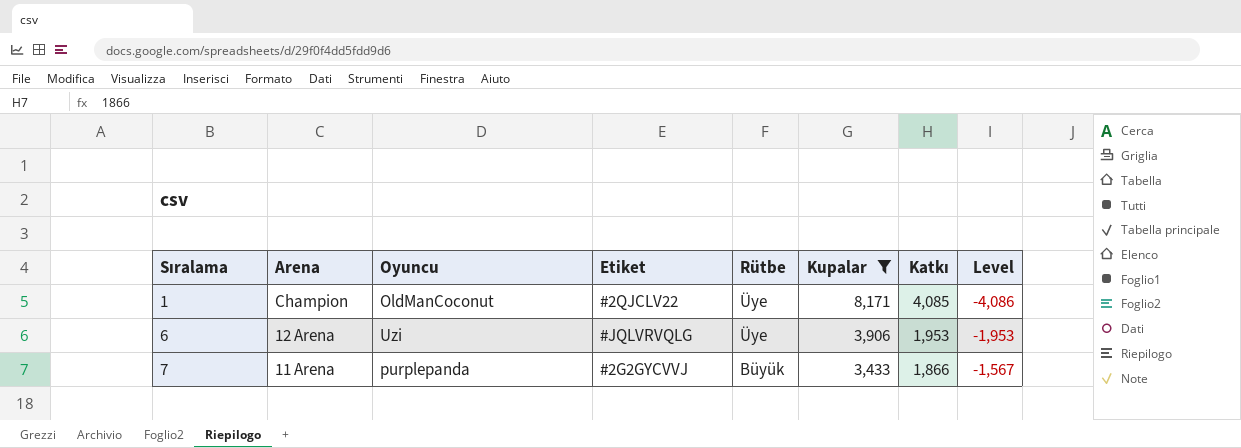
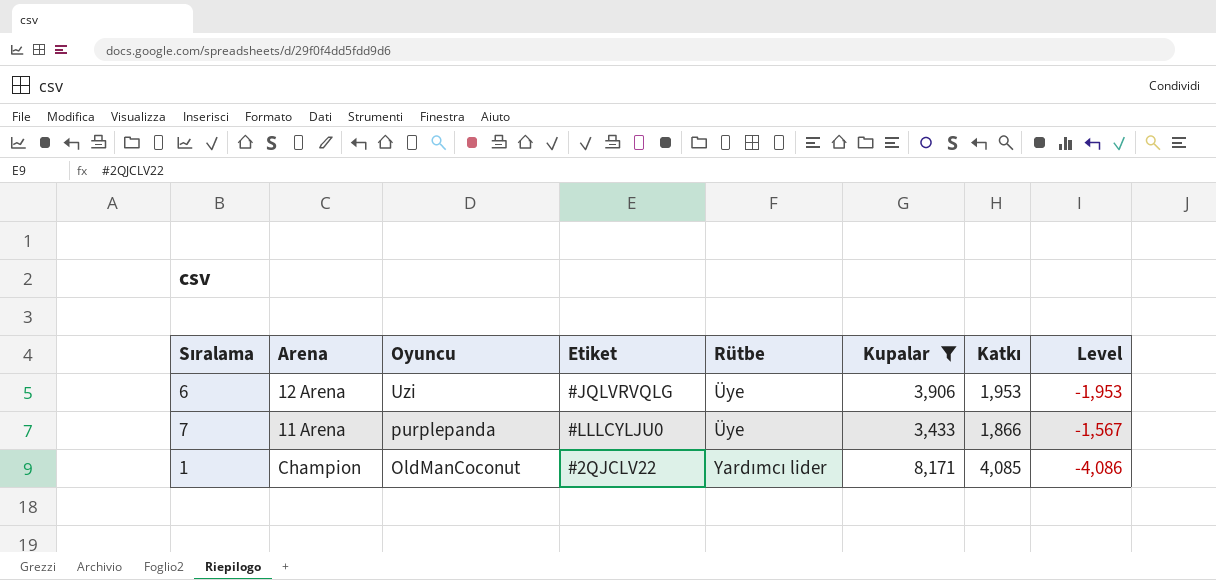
row order: Sıralama ascending -> Oyuncu descending
7 | Etiket: #2G2GYCVVJ -> #LLLCYLJU0
7 | Rütbe: Büyük -> Üye
1 | Rütbe: Üye -> Yardımcı lider

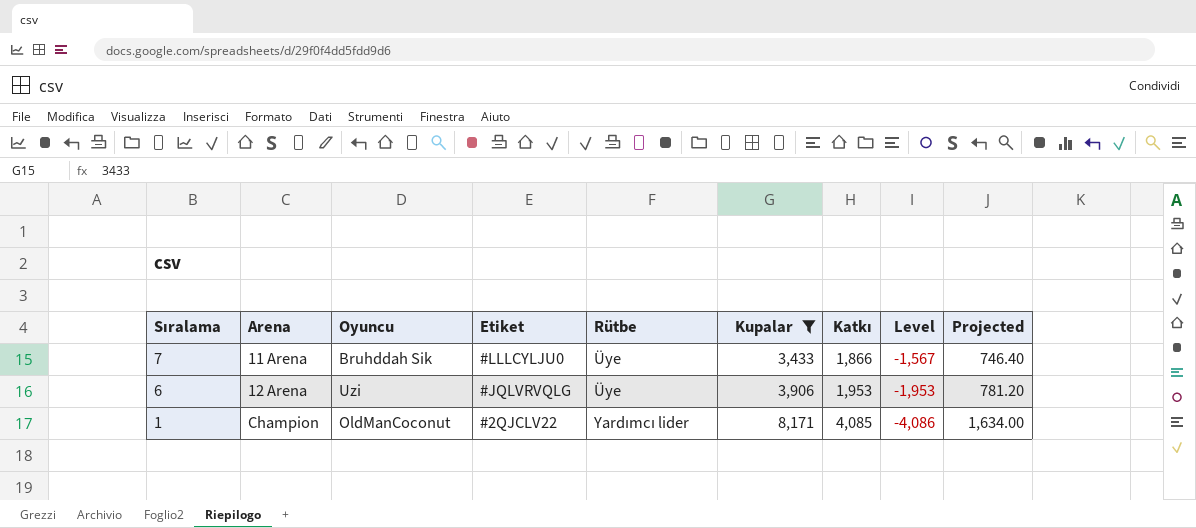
row order: Oyuncu descending -> Sıralama descending
column Projected | formula: none -> [Katkı] * 0.4
7 | Oyuncu: purplepanda -> Bruhddah Sik

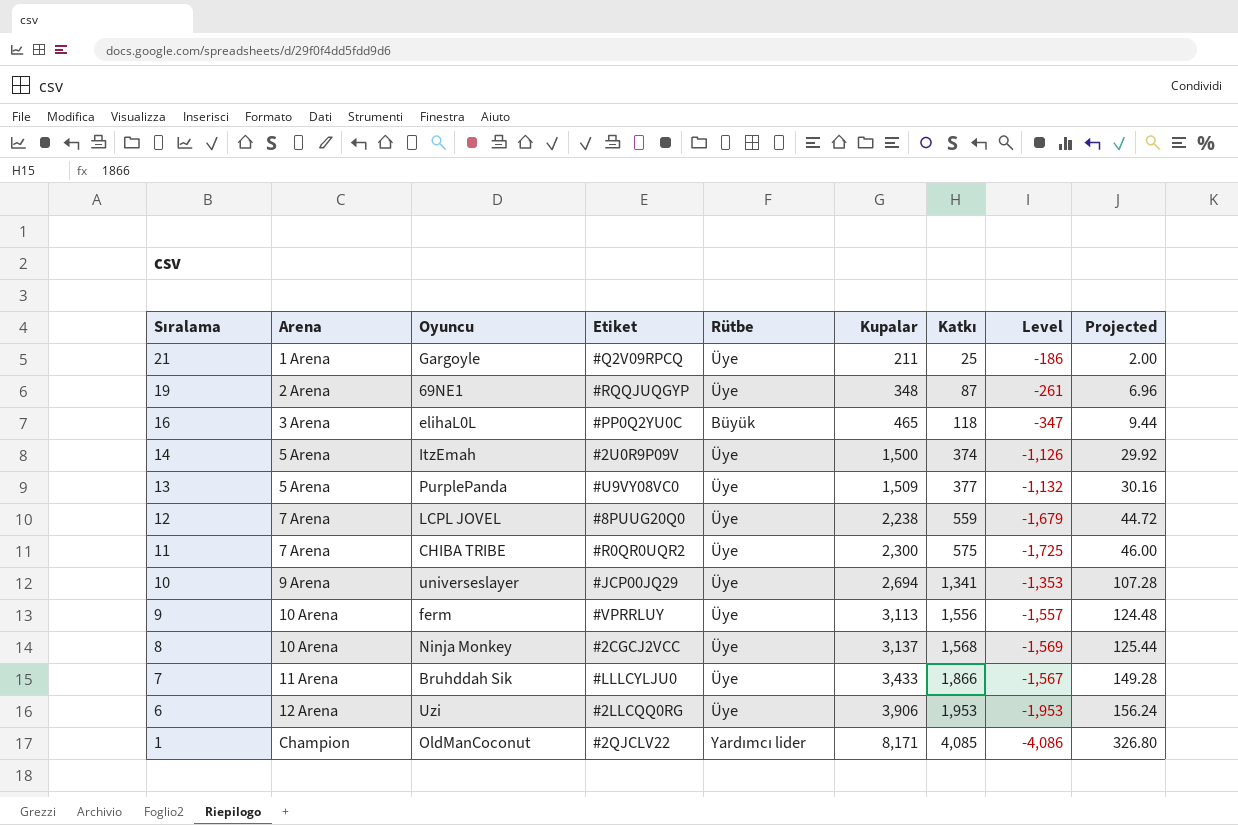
filter: Kupalar >= 3,433 -> none
column Projected | formula: [Katkı] * 0.4 -> [Katkı] * 0.08
6 | Etiket: #JQLVRVQLG -> #2LLCQQ0RG

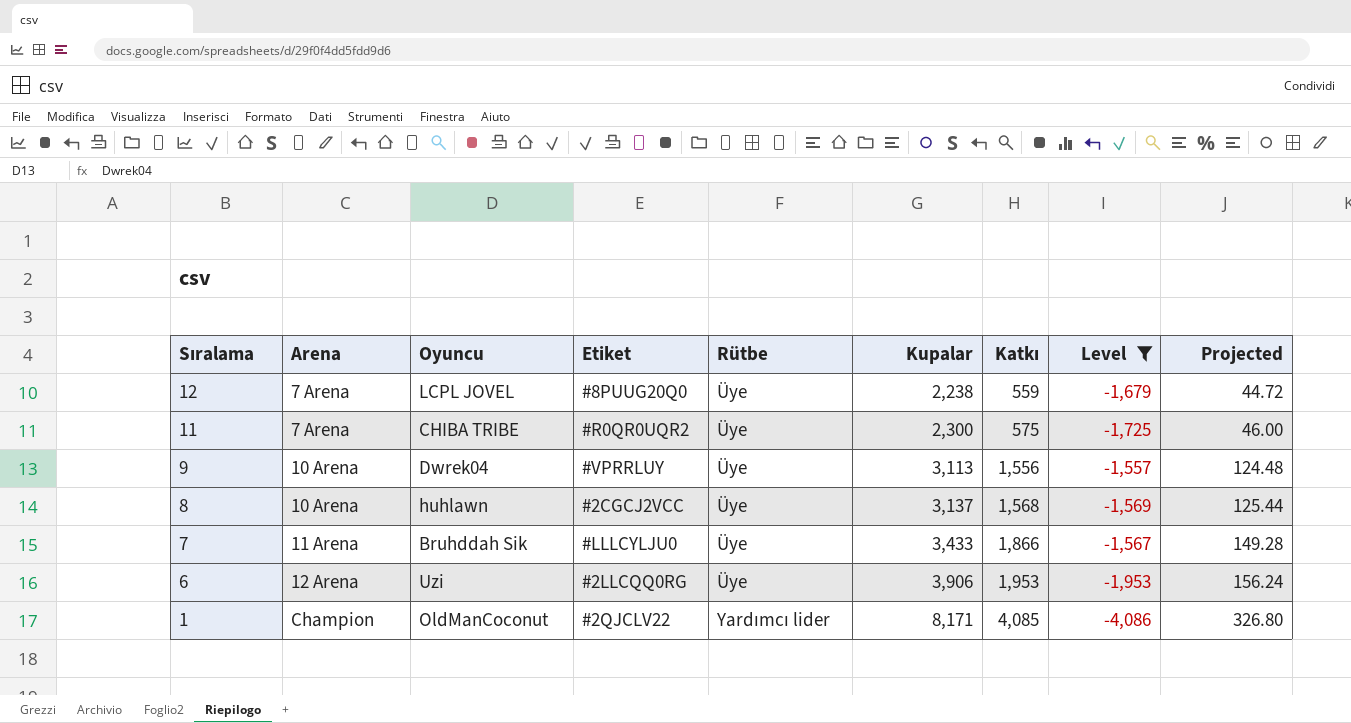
filter: none -> Level <= -1,557
9 | Oyuncu: ferm -> Dwrek04
8 | Oyuncu: Ninja Monkey -> huhlawn

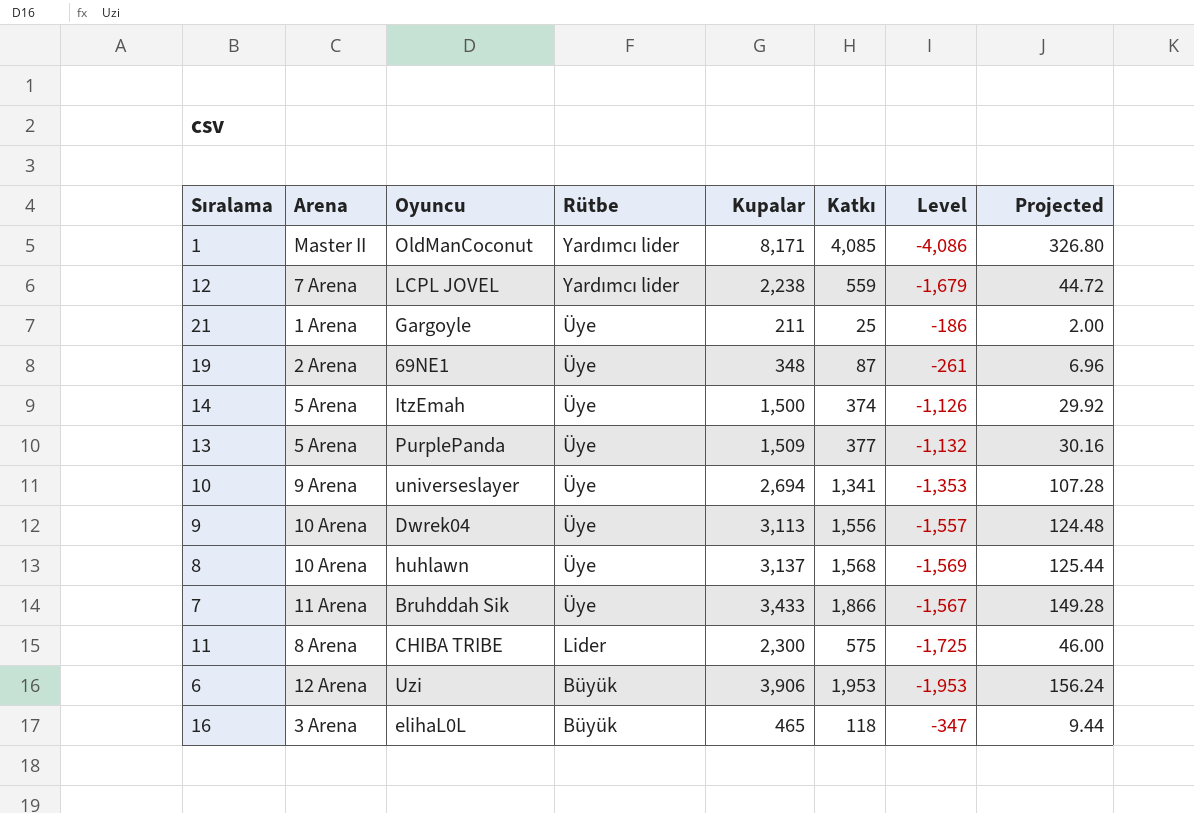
filter: Level <= -1,557 -> none
row order: Sıralama descending -> Rütbe descending
column Etiket | position: 4 -> none
1 | Arena: Champion -> Master II
12 | Rütbe: Üye -> Yardımcı lider
11 | Arena: 7 Arena -> 8 Arena
11 | Rütbe: Üye -> Lider
6 | Rütbe: Üye -> Büyük

